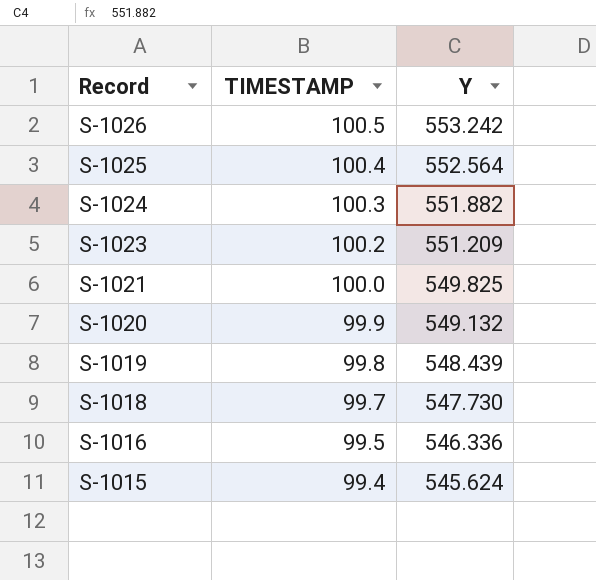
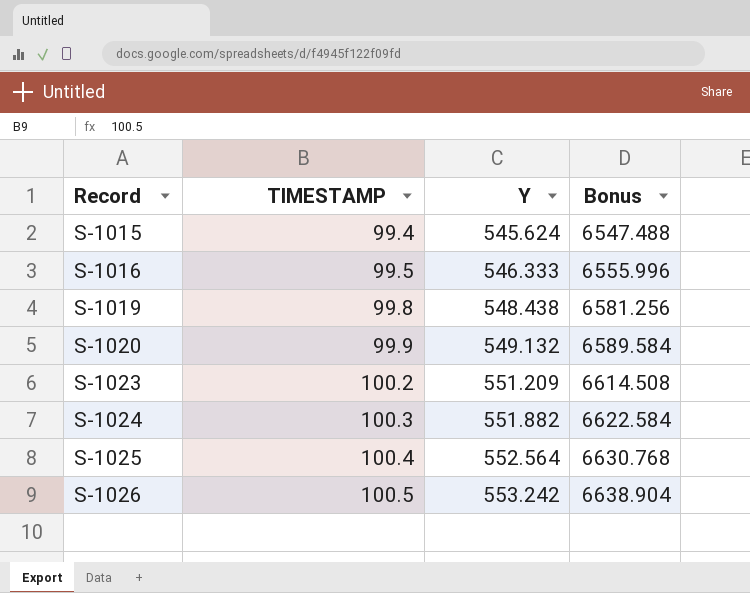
row order: Record descending -> Record ascending
column Bonus | formula: none -> [Y] * 12
row S-1021: 100.0 | 549.825 -> none
row S-1018: 99.7 | 547.730 -> none
S-1016 | Y: 546.336 -> 546.333
S-1019 | Y: 548.439 -> 548.438

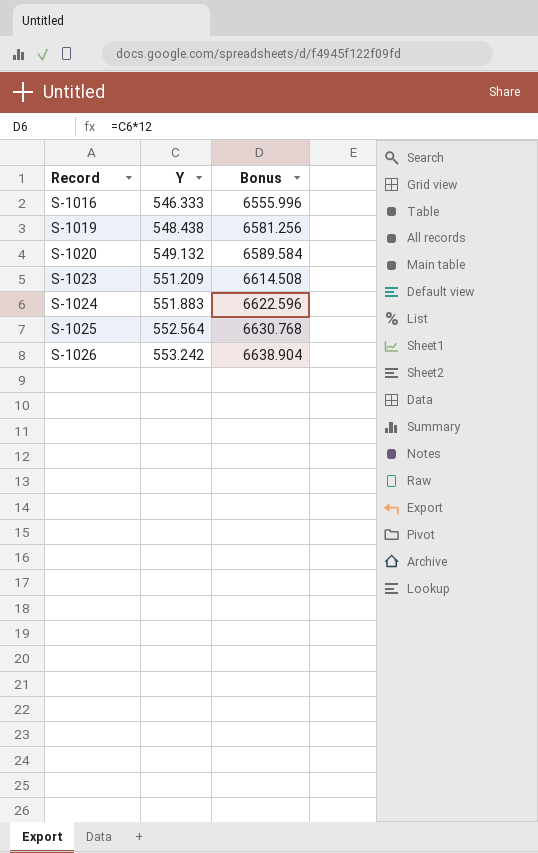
column TIMESTAMP | position: 2 -> none
row S-1015: 99.4 | 545.624 | 6547.488 -> none
S-1024 | Y: 551.882 -> 551.883
S-1024 | Bonus: 6622.584 -> 6622.596

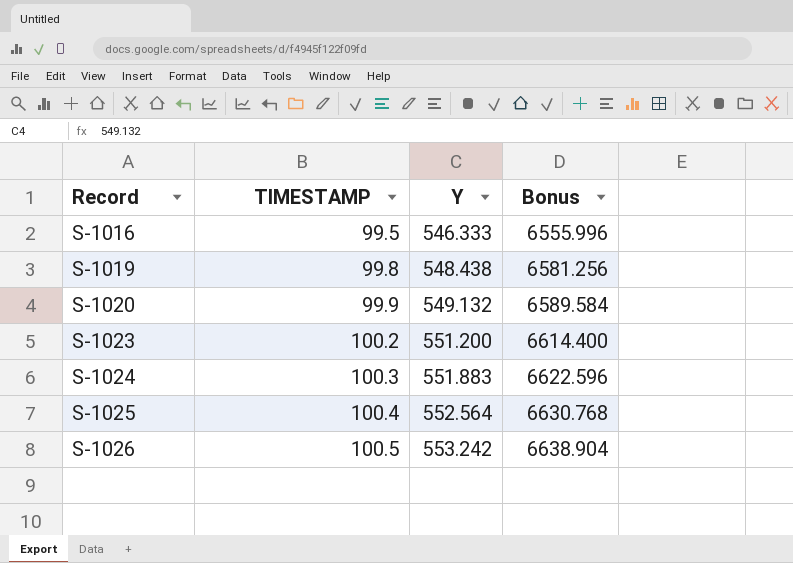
column TIMESTAMP | position: none -> 2
S-1023 | Y: 551.209 -> 551.200
S-1023 | Bonus: 6614.508 -> 6614.400

